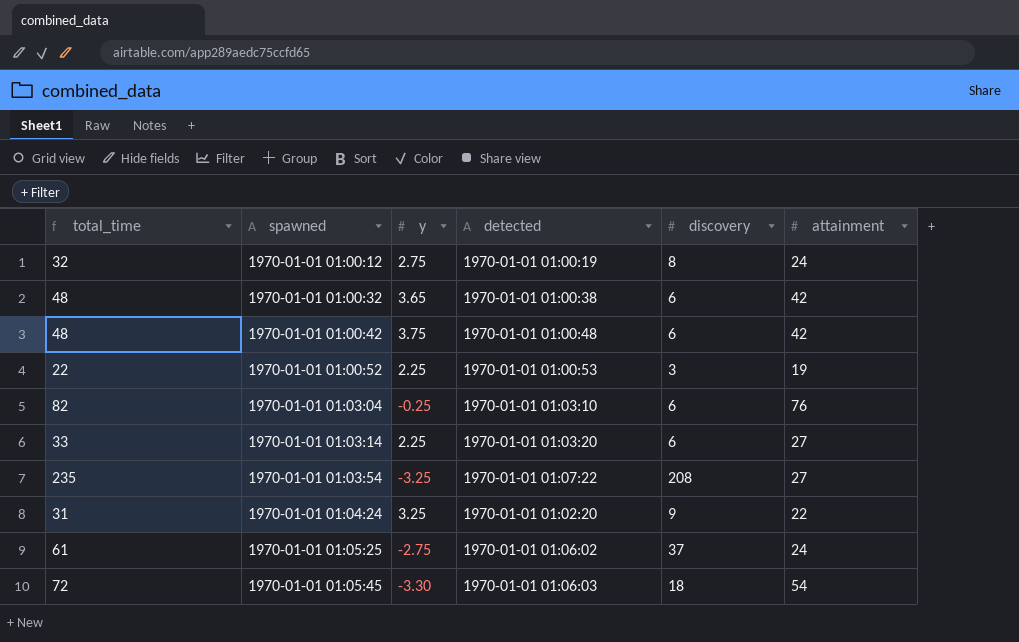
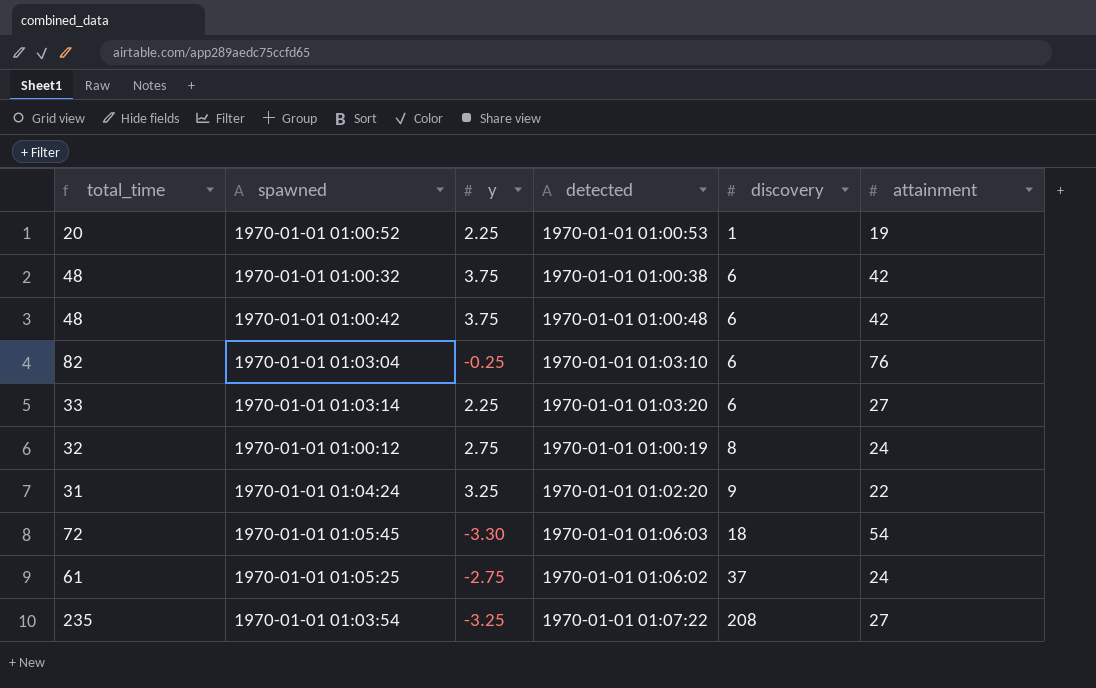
row order: spawned ascending -> discovery ascending
1970-01-01 01:00:52 | total_time: 22 -> 20
1970-01-01 01:00:52 | discovery: 3 -> 1
1970-01-01 01:00:32 | y: 3.65 -> 3.75

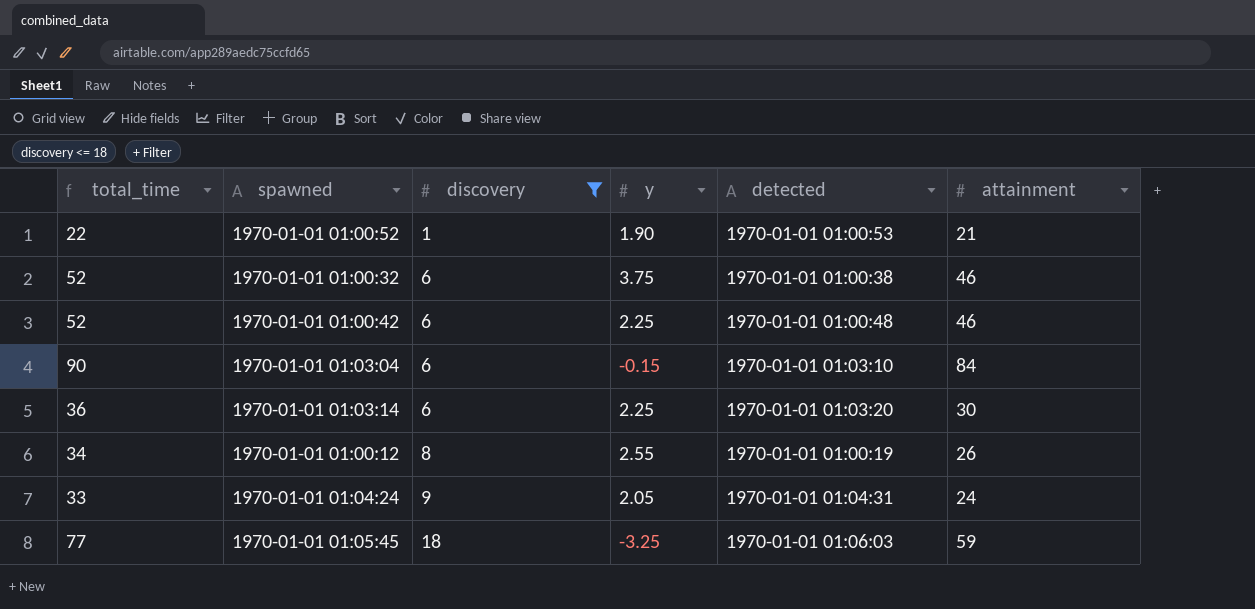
filter: none -> discovery <= 18
column discovery | position: 5 -> 3
1970-01-01 01:00:52 | total_time: 20 -> 22
1970-01-01 01:00:52 | y: 2.25 -> 1.90
1970-01-01 01:00:52 | attainment: 19 -> 21
1970-01-01 01:00:32 | total_time: 48 -> 52
1970-01-01 01:00:32 | attainment: 42 -> 46
1970-01-01 01:00:42 | total_time: 48 -> 52
1970-01-01 01:00:42 | y: 3.75 -> 2.25
1970-01-01 01:00:42 | attainment: 42 -> 46
1970-01-01 01:03:04 | total_time: 82 -> 90
1970-01-01 01:03:04 | y: -0.25 -> -0.15
1970-01-01 01:03:04 | attainment: 76 -> 84
1970-01-01 01:03:14 | total_time: 33 -> 36
1970-01-01 01:03:14 | attainment: 27 -> 30
1970-01-01 01:00:12 | total_time: 32 -> 34
1970-01-01 01:00:12 | y: 2.75 -> 2.55
1970-01-01 01:00:12 | attainment: 24 -> 26
1970-01-01 01:04:24 | total_time: 31 -> 33
1970-01-01 01:04:24 | y: 3.25 -> 2.05
1970-01-01 01:04:24 | detected: 1970-01-01 01:02:20 -> 1970-01-01 01:04:31
1970-01-01 01:04:24 | attainment: 22 -> 24
1970-01-01 01:05:45 | total_time: 72 -> 77
1970-01-01 01:05:45 | y: -3.30 -> -3.25
1970-01-01 01:05:45 | attainment: 54 -> 59

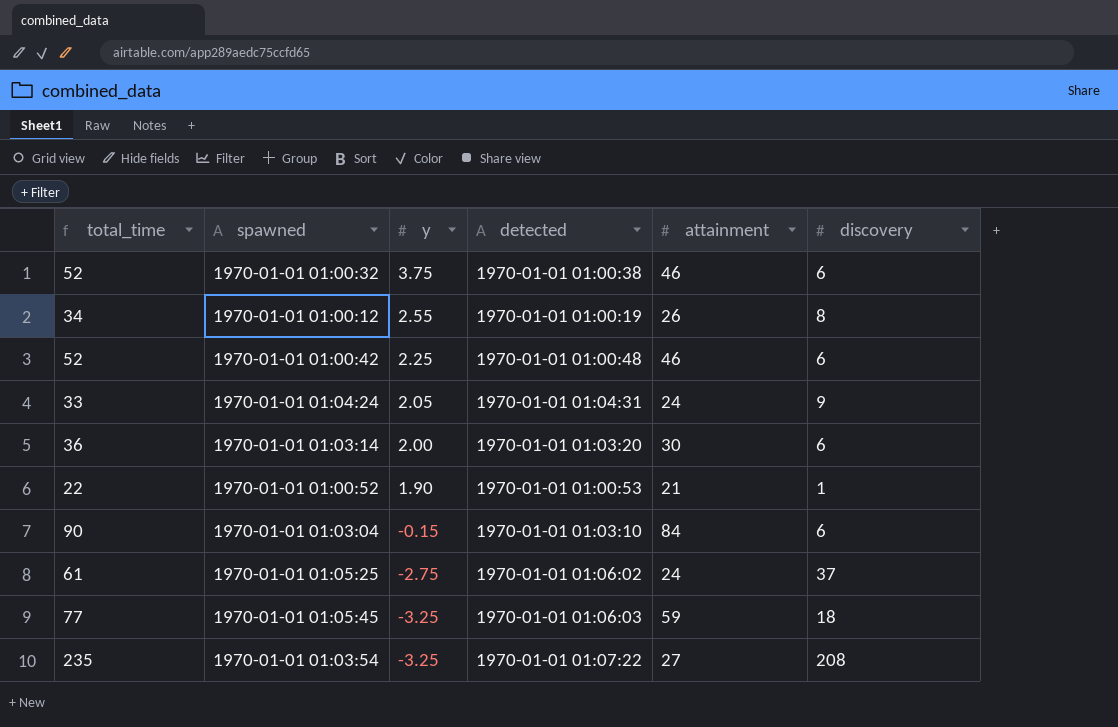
filter: discovery <= 18 -> none
row order: discovery ascending -> y descending
column discovery | position: 3 -> 6
1970-01-01 01:03:14 | y: 2.25 -> 2.00

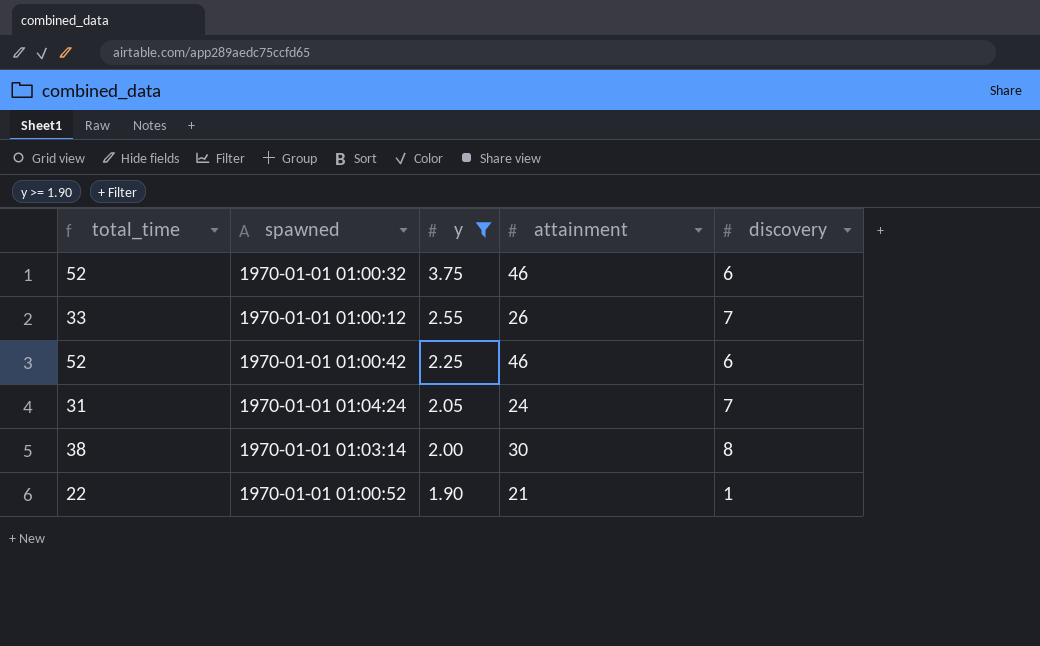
filter: none -> y >= 1.90
column detected | position: 4 -> none
1970-01-01 01:00:12 | total_time: 34 -> 33
1970-01-01 01:00:12 | discovery: 8 -> 7
1970-01-01 01:04:24 | total_time: 33 -> 31
1970-01-01 01:04:24 | discovery: 9 -> 7
1970-01-01 01:03:14 | total_time: 36 -> 38
1970-01-01 01:03:14 | discovery: 6 -> 8

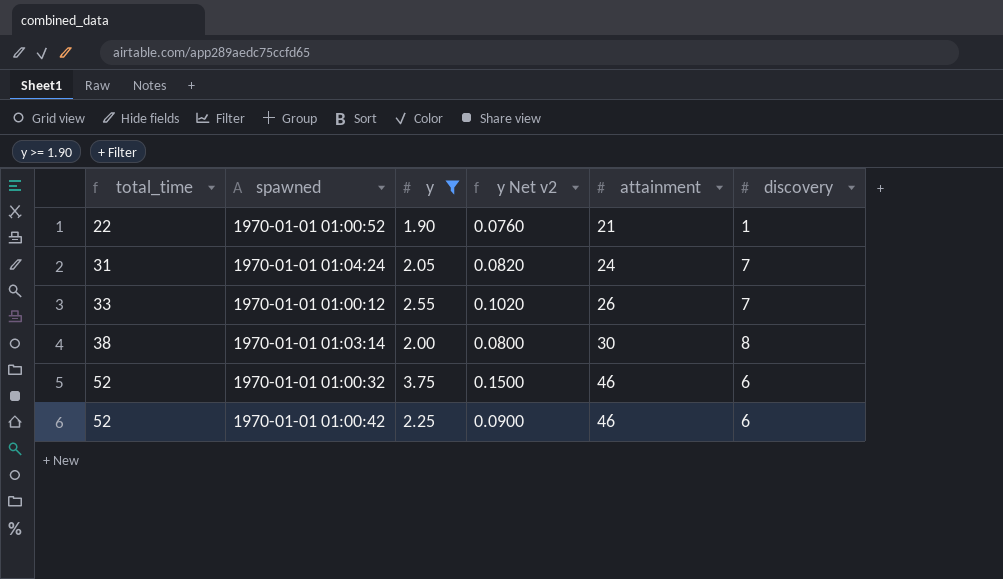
row order: y descending -> total_time ascending
column y Net v2 | formula: none -> [y] * 0.04

